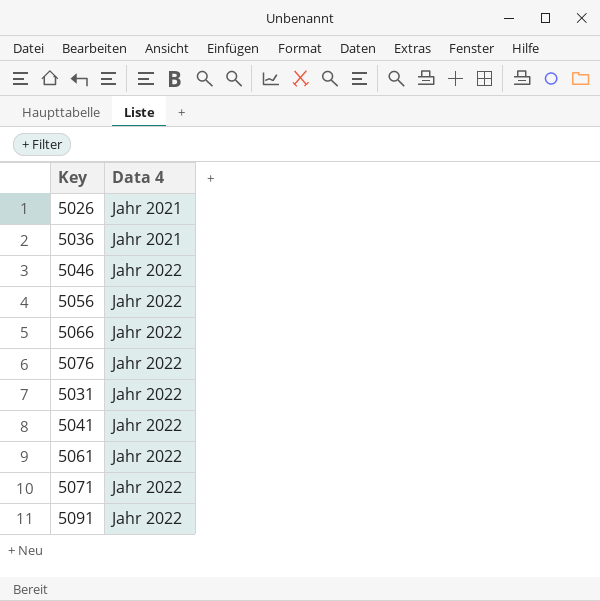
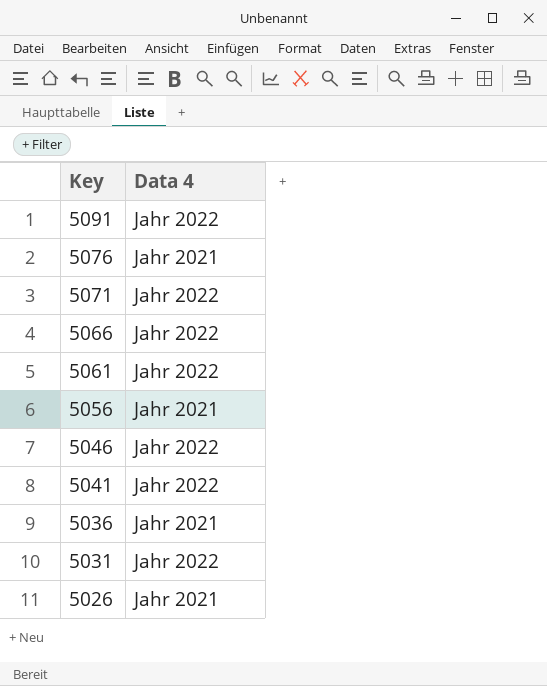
row order: Data 4 ascending -> Key descending
5076 | Data 4: Jahr 2022 -> Jahr 2021
5056 | Data 4: Jahr 2022 -> Jahr 2021

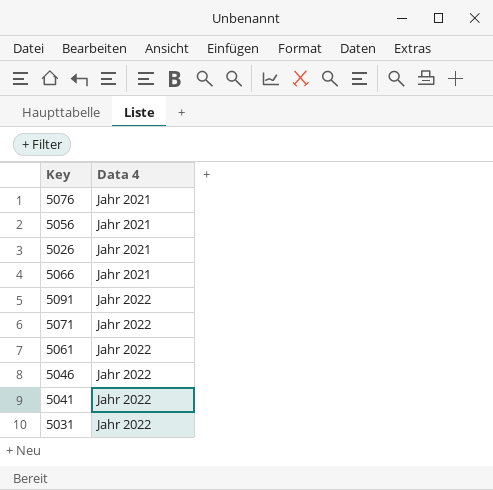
row order: Key descending -> Data 4 ascending
row 5036: Jahr 2021 -> none
5066 | Data 4: Jahr 2022 -> Jahr 2021

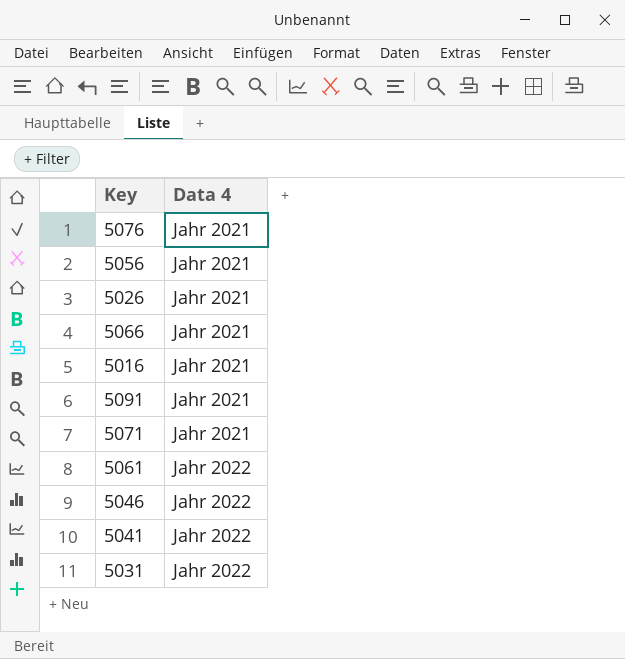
row 5016: none -> Jahr 2021
5091 | Data 4: Jahr 2022 -> Jahr 2021
5071 | Data 4: Jahr 2022 -> Jahr 2021

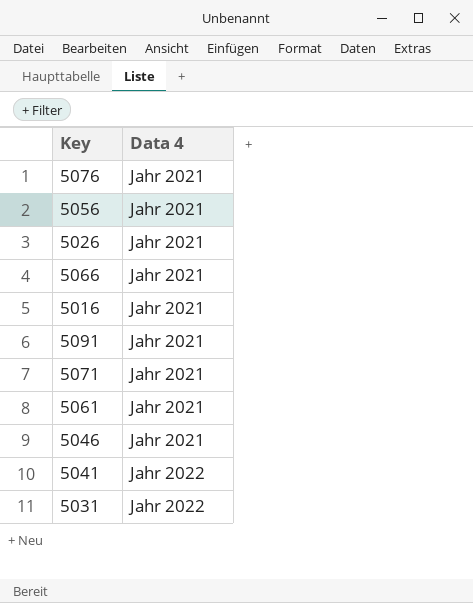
5061 | Data 4: Jahr 2022 -> Jahr 2021
5046 | Data 4: Jahr 2022 -> Jahr 2021

